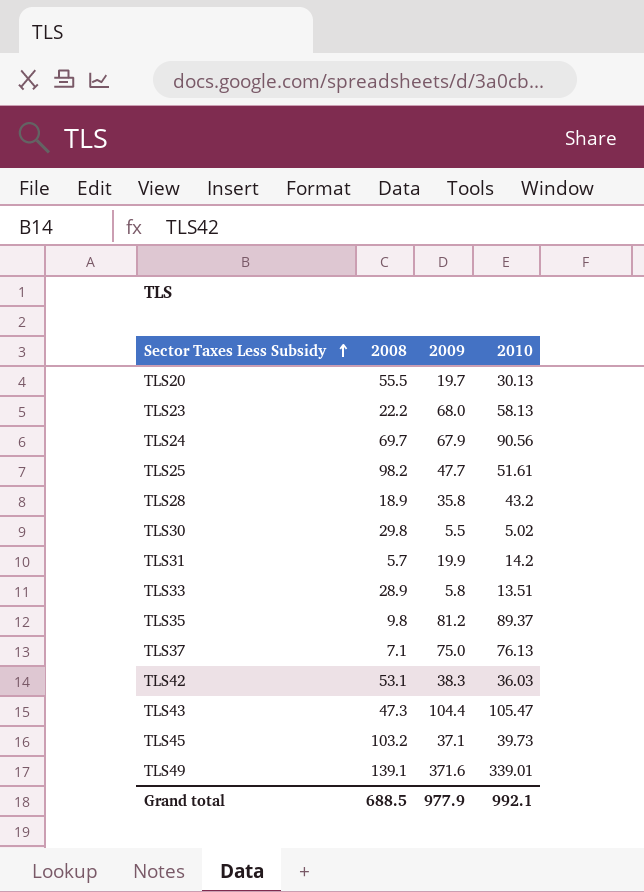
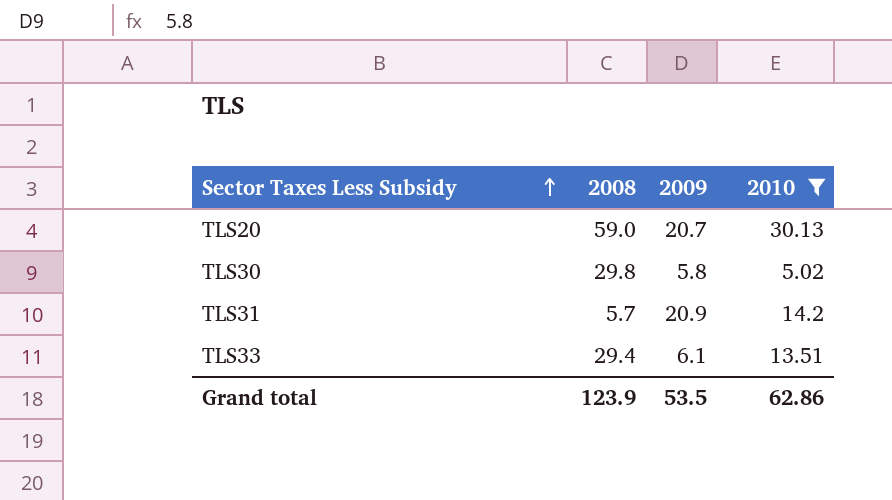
filter: none -> 2010 <= 30.13
TLS20 | 2008: 55.5 -> 59.0
TLS20 | 2009: 19.7 -> 20.7
TLS30 | 2009: 5.5 -> 5.8
TLS31 | 2009: 19.9 -> 20.9
TLS33 | 2008: 28.9 -> 29.4
TLS33 | 2009: 5.8 -> 6.1
Grand total | 2008: 688.5 -> 123.9
Grand total | 2009: 977.9 -> 53.5
Grand total | 2010: 992.1 -> 62.86

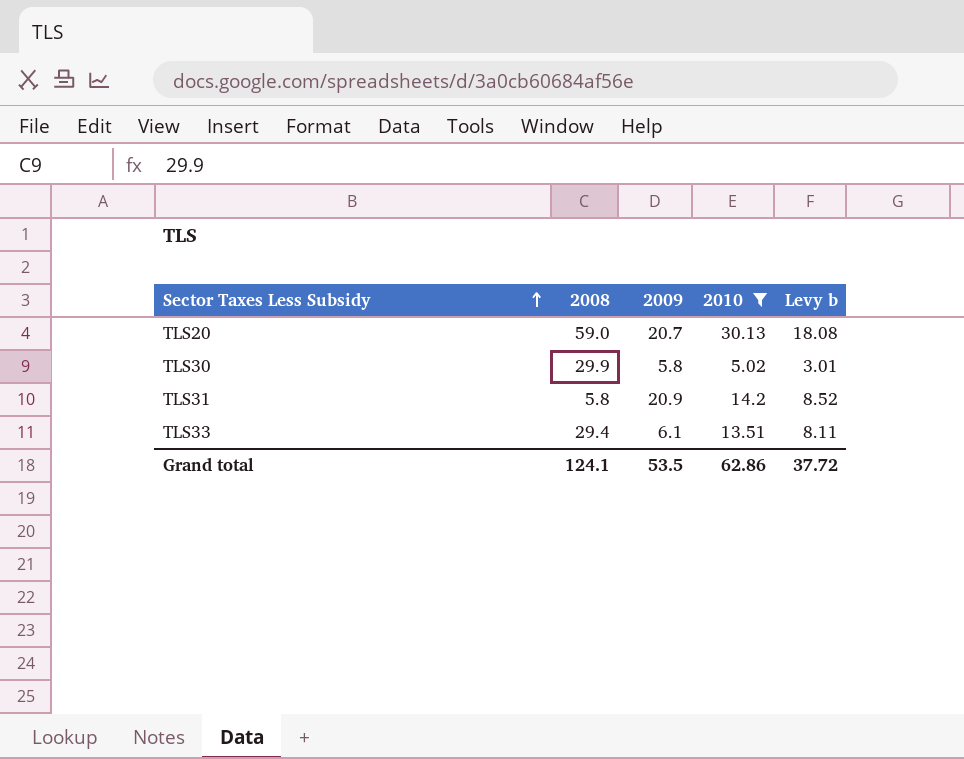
column Levy b | formula: none -> [2010] * 0.6
TLS30 | 2008: 29.8 -> 29.9
TLS31 | 2008: 5.7 -> 5.8
Grand total | 2008: 123.9 -> 124.1

